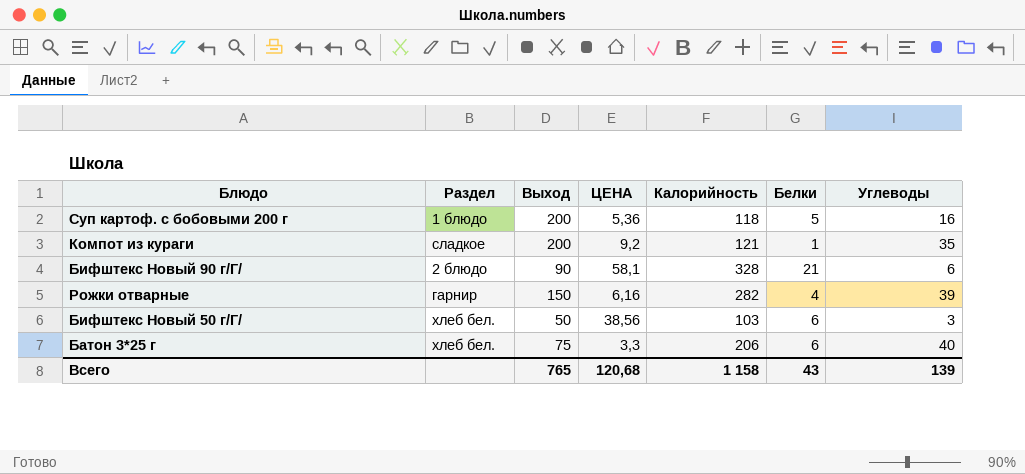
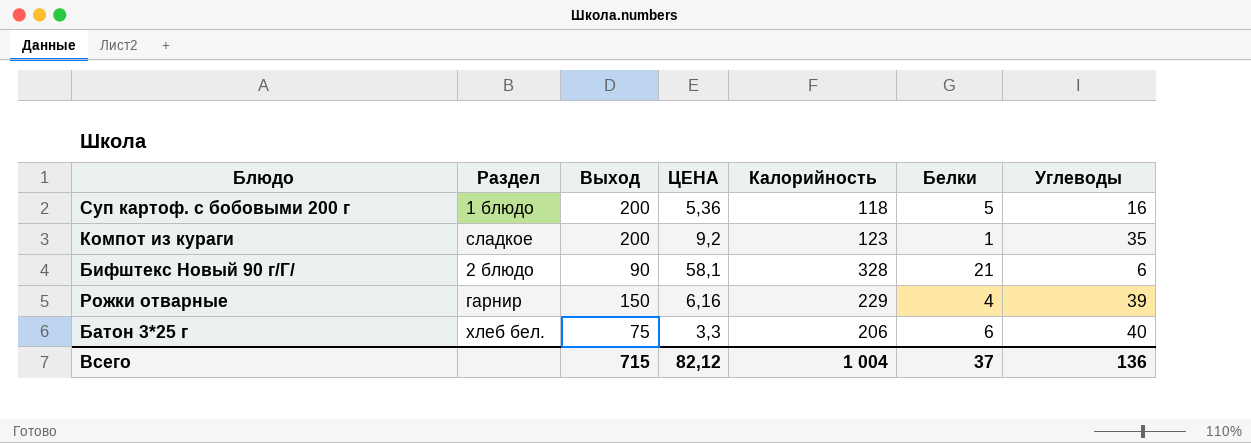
row Бифштекс Новый 50 г/Г/: хлеб бел. | 50 | 38,56 | 103 | 6 | 3 -> none
Компот из кураги | Калорийность: 121 -> 123
Рожки отварные | Калорийность: 282 -> 229
Всего | Выход: 765 -> 715
Всего | ЦЕНА: 120,68 -> 82,12
Всего | Калорийность: 1 158 -> 1 004
Всего | Белки: 43 -> 37
Всего | Углеводы: 139 -> 136

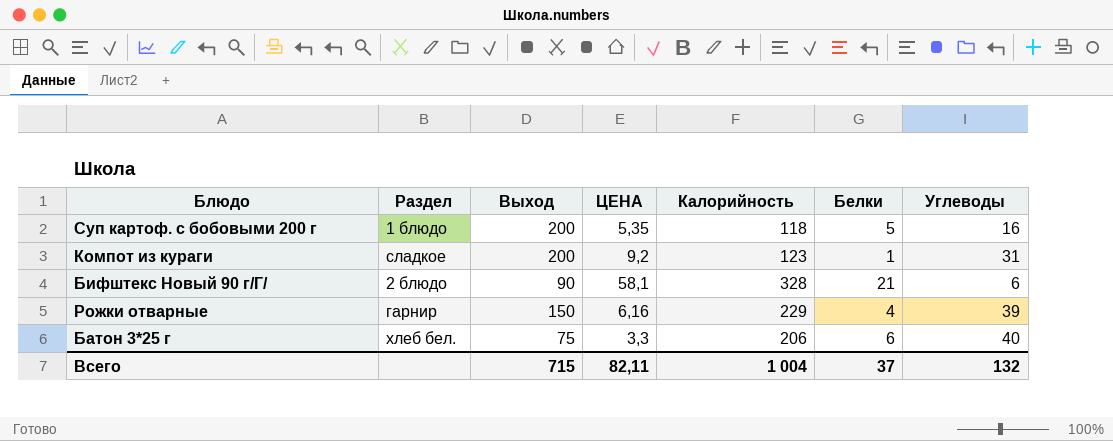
Суп картоф. с бобовыми 200 г | ЦЕНА: 5,36 -> 5,35
Компот из кураги | Углеводы: 35 -> 31
Всего | ЦЕНА: 82,12 -> 82,11
Всего | Углеводы: 136 -> 132

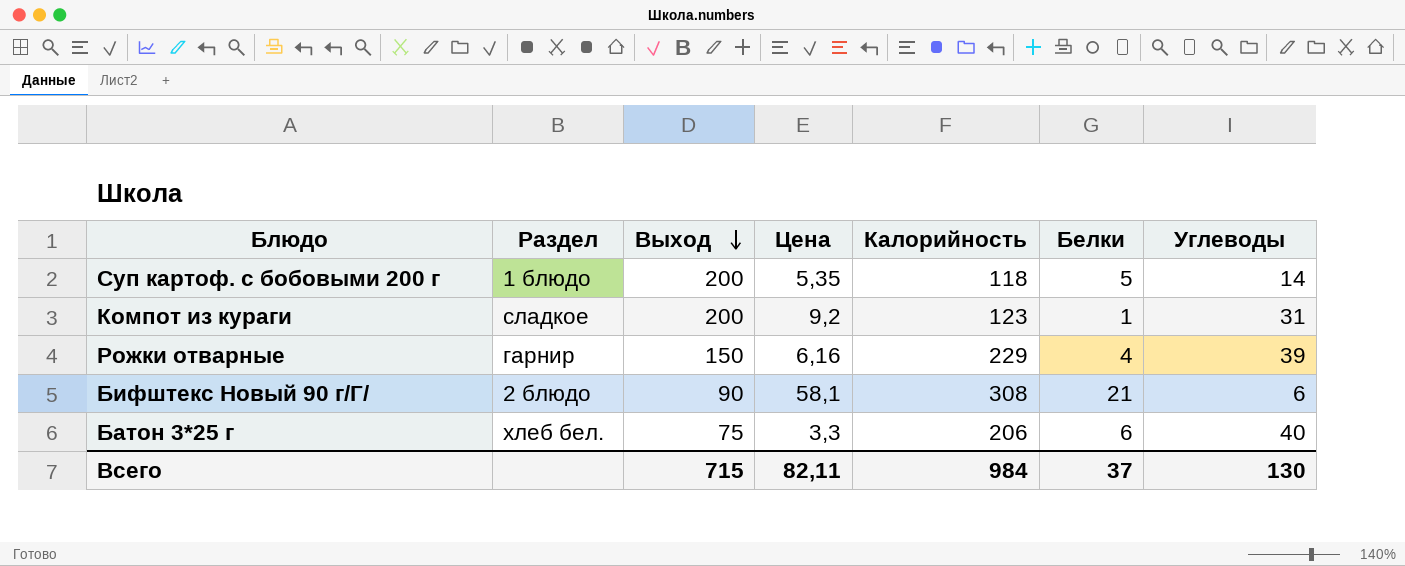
row order: none -> Выход descending
column name: ЦЕНА -> Цена
Суп картоф. с бобовыми 200 г | Углеводы: 16 -> 14
Бифштекс Новый 90 г/Г/ | Калорийность: 328 -> 308
Всего | Калорийность: 1 004 -> 984
Всего | Углеводы: 132 -> 130

